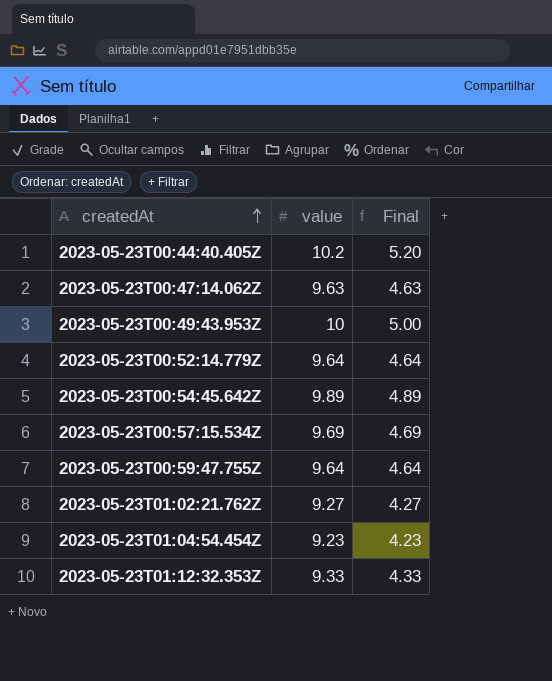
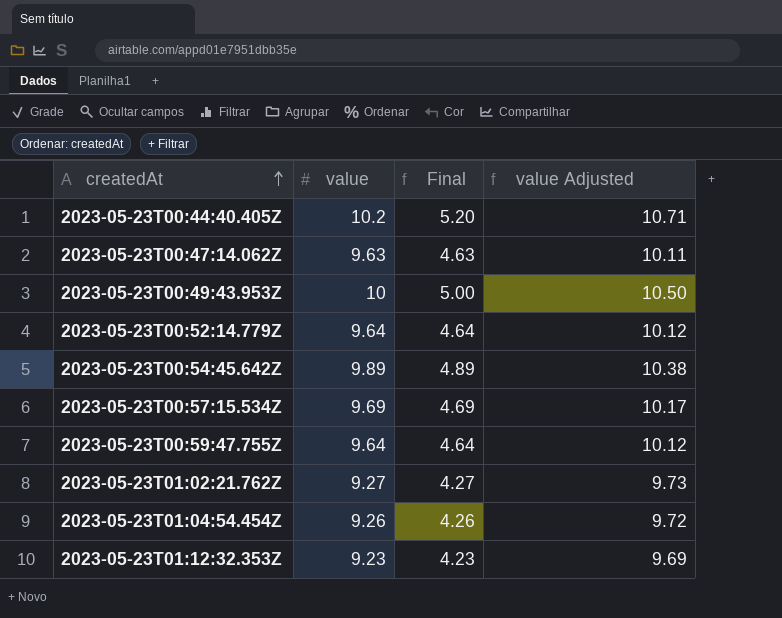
column value Adjusted | formula: none -> [value] * 1.05
2023-05-23T01:04:54.454Z | value: 9.23 -> 9.26
2023-05-23T01:04:54.454Z | Final: 4.23 -> 4.26
2023-05-23T01:12:32.353Z | value: 9.33 -> 9.23
2023-05-23T01:12:32.353Z | Final: 4.33 -> 4.23

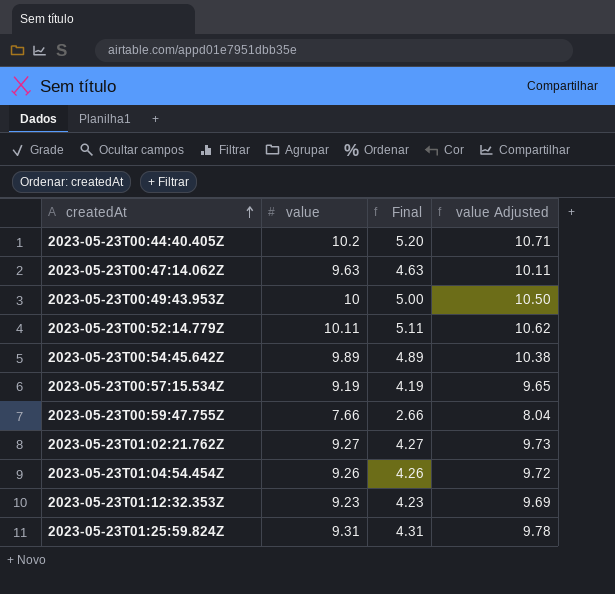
2023-05-23T00:52:14.779Z | value: 9.64 -> 10.11
2023-05-23T00:52:14.779Z | Final: 4.64 -> 5.11
2023-05-23T00:52:14.779Z | value Adjusted: 10.12 -> 10.62
2023-05-23T00:57:15.534Z | value: 9.69 -> 9.19
2023-05-23T00:57:15.534Z | Final: 4.69 -> 4.19
2023-05-23T00:57:15.534Z | value Adjusted: 10.17 -> 9.65
2023-05-23T00:59:47.755Z | value: 9.64 -> 7.66
2023-05-23T00:59:47.755Z | Final: 4.64 -> 2.66
2023-05-23T00:59:47.755Z | value Adjusted: 10.12 -> 8.04
row 2023-05-23T01:25:59.824Z: none -> 9.31 | 4.31 | 9.78

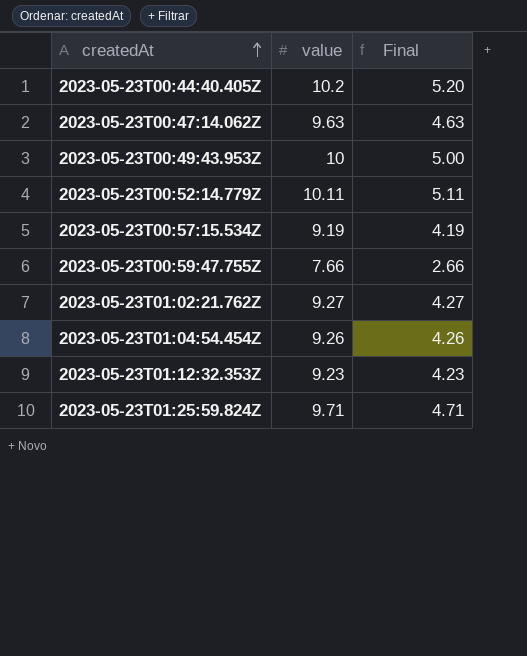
column value Adjusted | formula: [value] * 1.05 -> none
row 2023-05-23T00:54:45.642Z: 9.89 | 4.89 | 10.38 -> none
2023-05-23T01:25:59.824Z | value: 9.31 -> 9.71
2023-05-23T01:25:59.824Z | Final: 4.31 -> 4.71

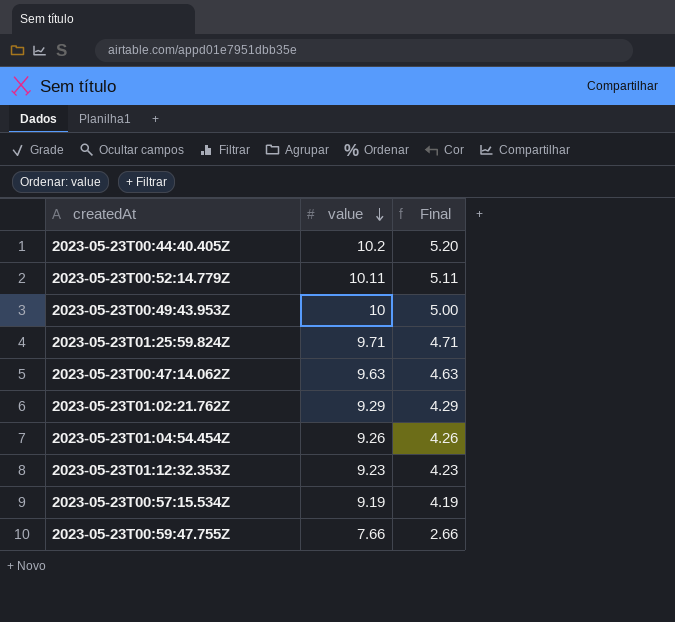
row order: createdAt ascending -> value descending
2023-05-23T01:02:21.762Z | value: 9.27 -> 9.29
2023-05-23T01:02:21.762Z | Final: 4.27 -> 4.29

